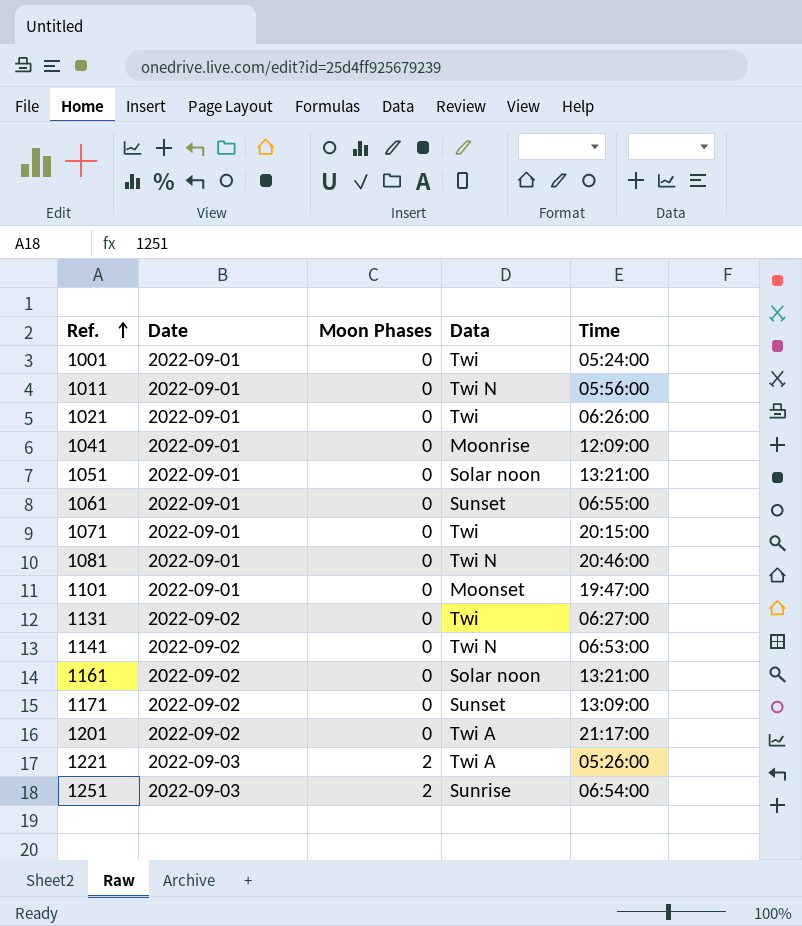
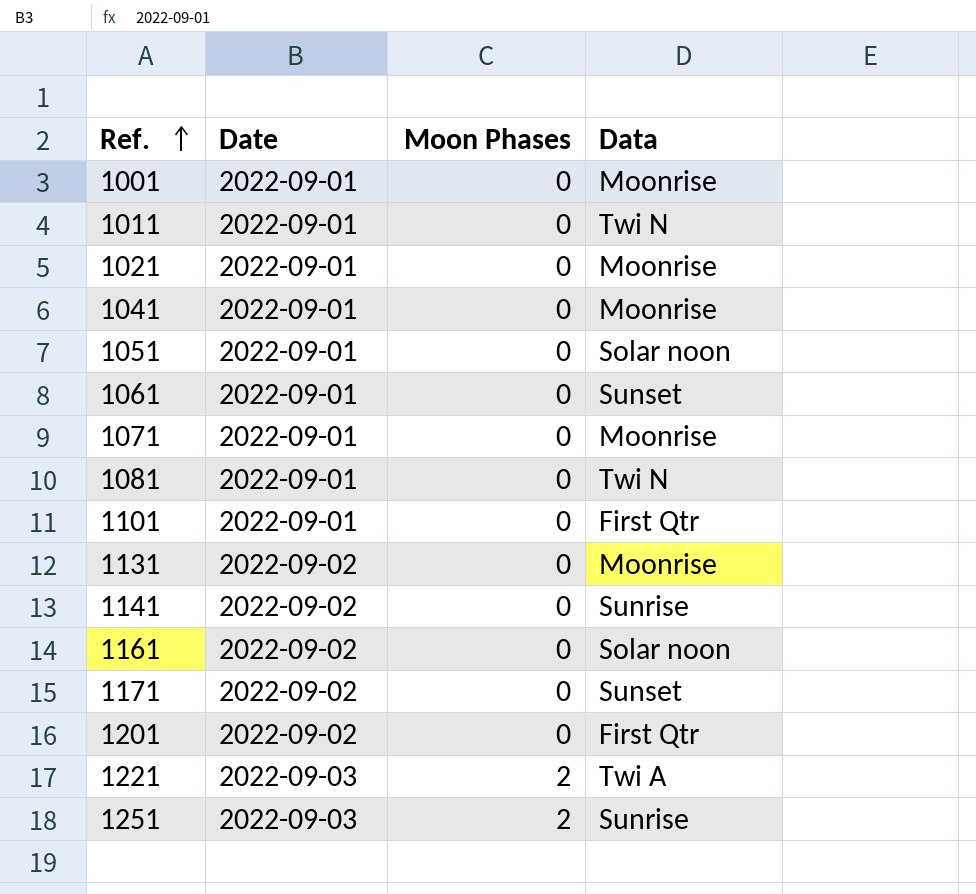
column Time | position: 5 -> none
1001 | Data: Twi -> Moonrise
1021 | Data: Twi -> Moonrise
1071 | Data: Twi -> Moonrise
1101 | Data: Moonset -> First Qtr
1131 | Data: Twi -> Moonrise
1141 | Data: Twi N -> Sunrise
1201 | Data: Twi A -> First Qtr

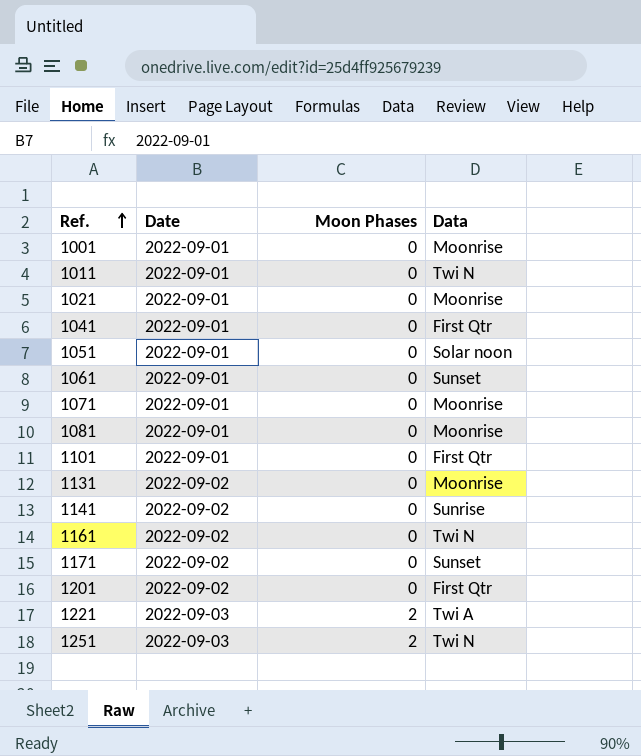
1041 | Data: Moonrise -> First Qtr
1081 | Data: Twi N -> Moonrise
1161 | Data: Solar noon -> Twi N
1251 | Data: Sunrise -> Twi N

